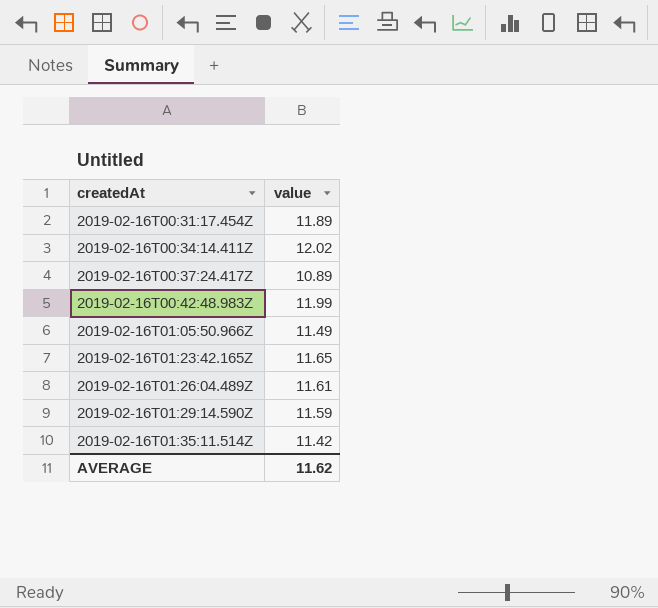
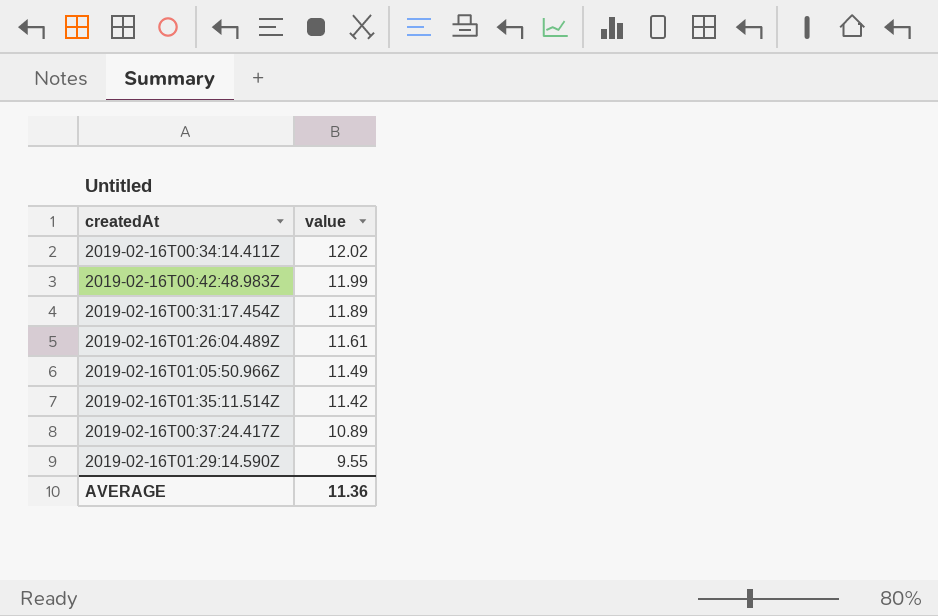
row order: createdAt ascending -> value descending
row 2019-02-16T01:23:42.165Z: 11.65 -> none
2019-02-16T01:29:14.590Z | value: 11.59 -> 9.55
AVERAGE | value: 11.62 -> 11.36

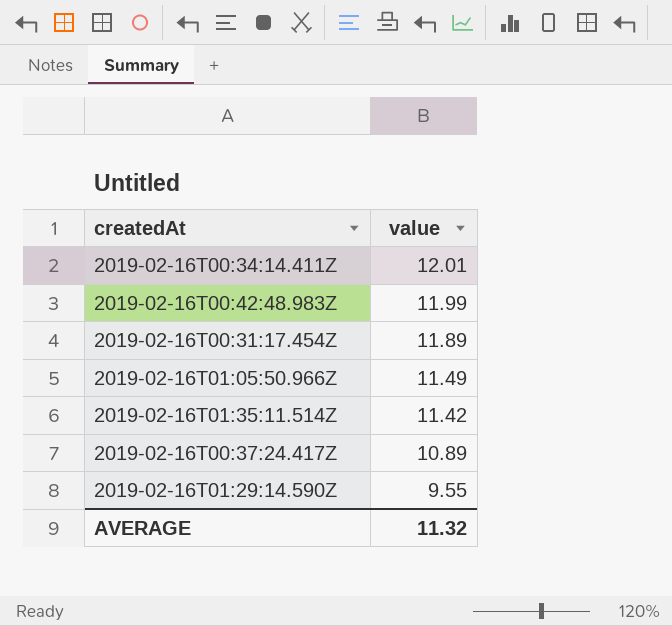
row 2019-02-16T01:26:04.489Z: 11.61 -> none
2019-02-16T00:34:14.411Z | value: 12.02 -> 12.01
AVERAGE | value: 11.36 -> 11.32

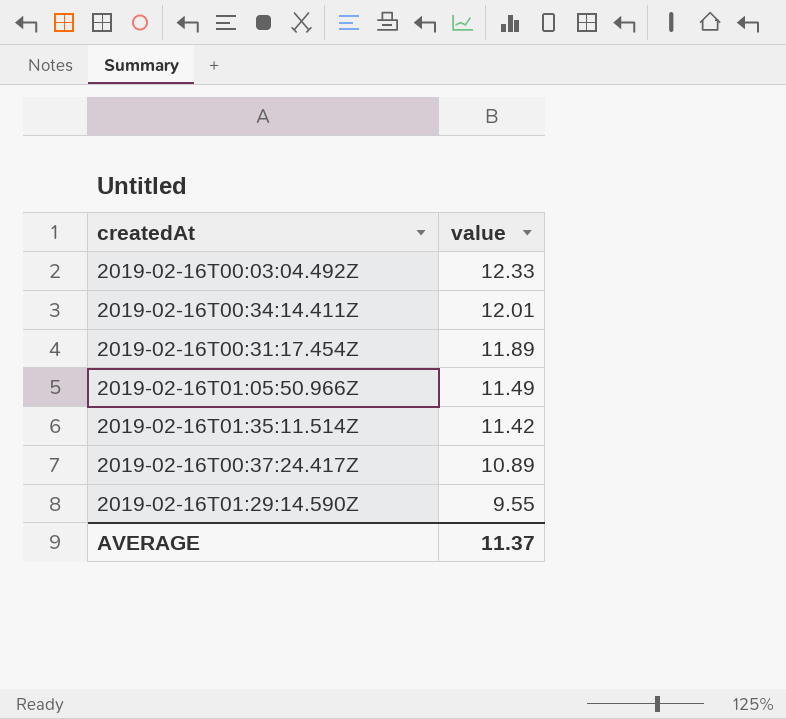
row 2019-02-16T00:42:48.983Z: 11.99 -> none
row 2019-02-16T00:03:04.492Z: none -> 12.33
AVERAGE | value: 11.32 -> 11.37

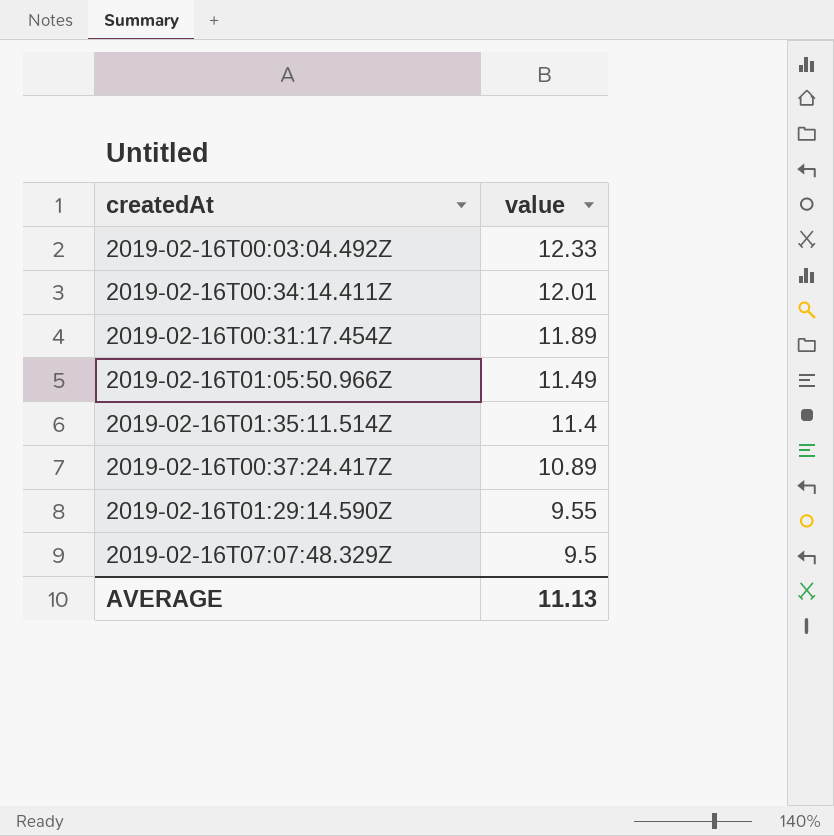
2019-02-16T01:35:11.514Z | value: 11.42 -> 11.4
row 2019-02-16T07:07:48.329Z: none -> 9.5
AVERAGE | value: 11.37 -> 11.13

